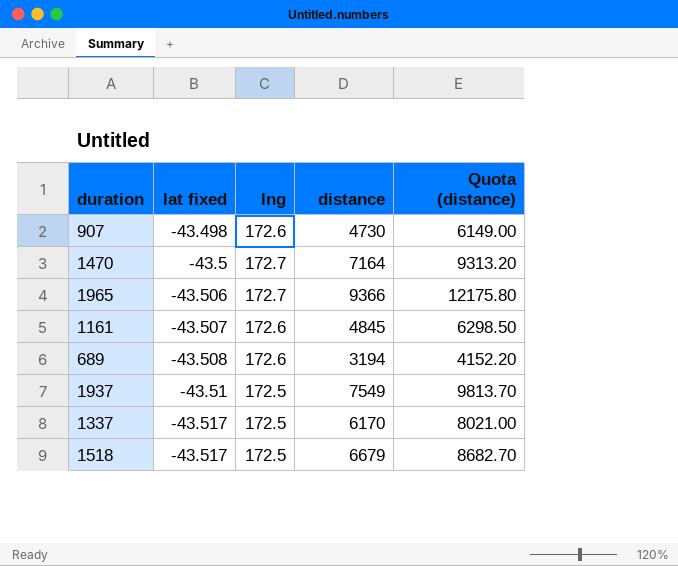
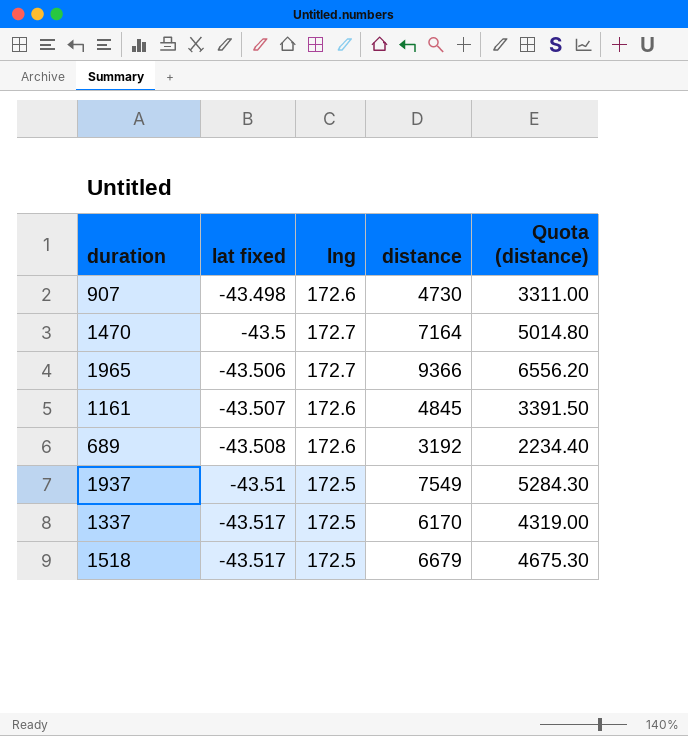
column Quota (distance) | formula: [distance] * 1.3 -> [distance] * 0.7
689 | distance: 3194 -> 3192

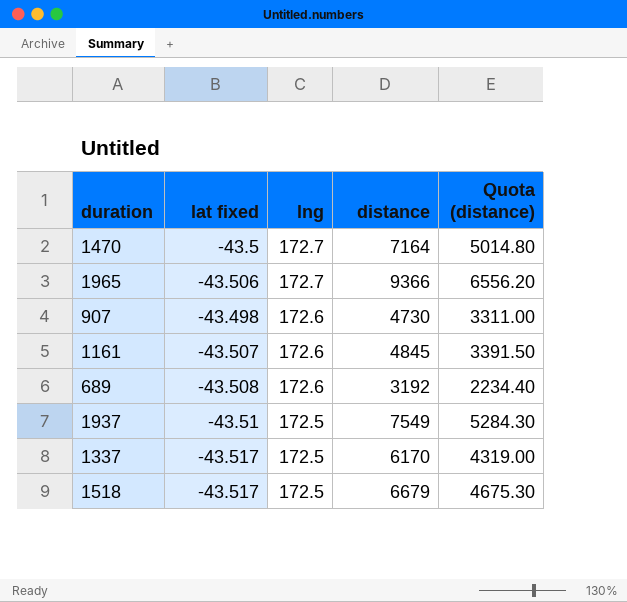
row order: lat fixed descending -> lng descending

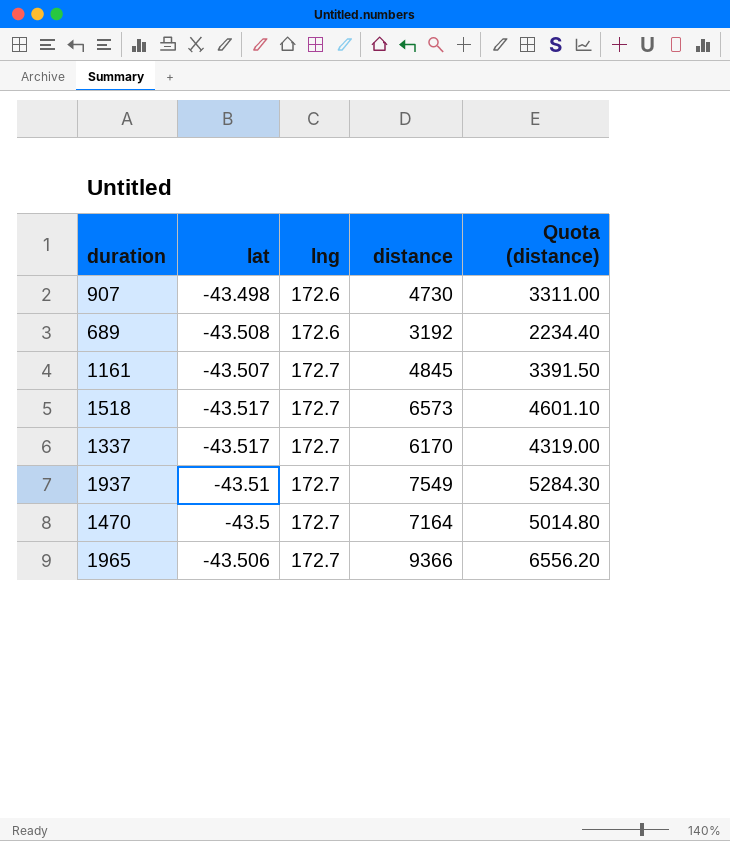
row order: lng descending -> lng ascending
column name: lat fixed -> lat
1161 | lng: 172.6 -> 172.7
1518 | lng: 172.5 -> 172.7
1518 | distance: 6679 -> 6573
1518 | Quota (distance): 4675.30 -> 4601.10
1337 | lng: 172.5 -> 172.7
1937 | lng: 172.5 -> 172.7

